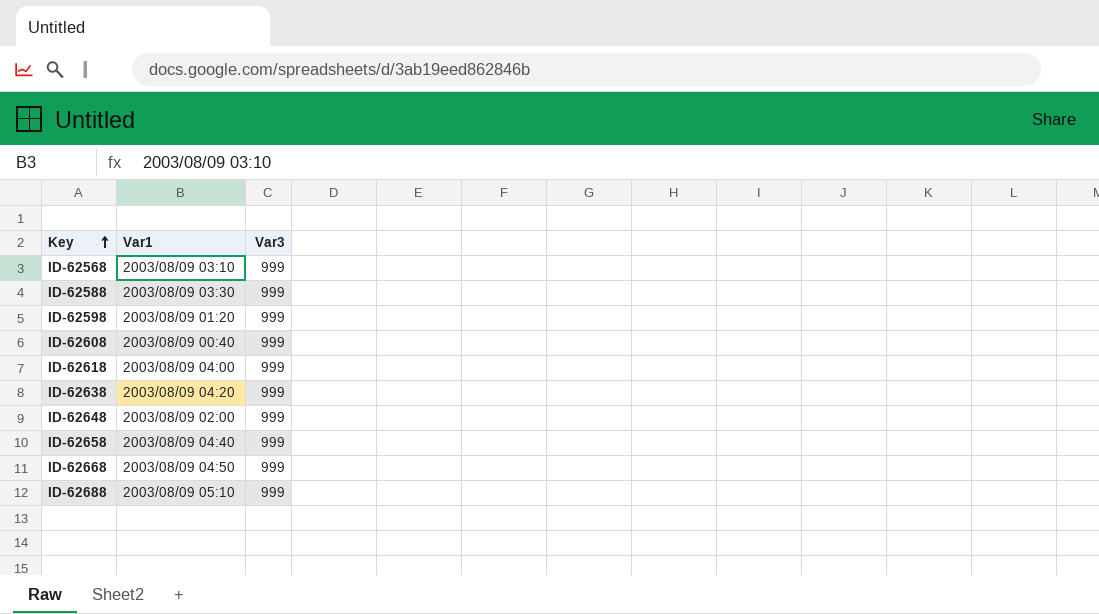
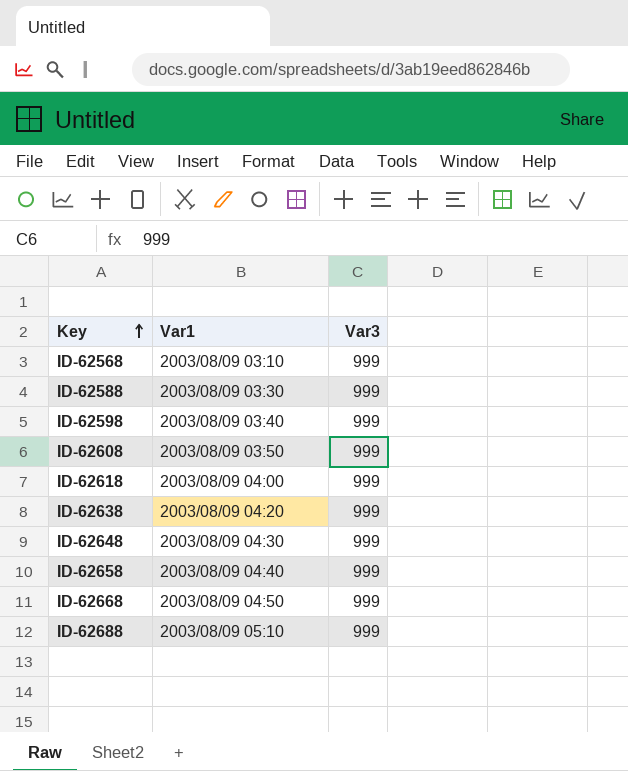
ID-62598 | Var1: 2003/08/09 01:20 -> 2003/08/09 03:40
ID-62608 | Var1: 2003/08/09 00:40 -> 2003/08/09 03:50
ID-62648 | Var1: 2003/08/09 02:00 -> 2003/08/09 04:30

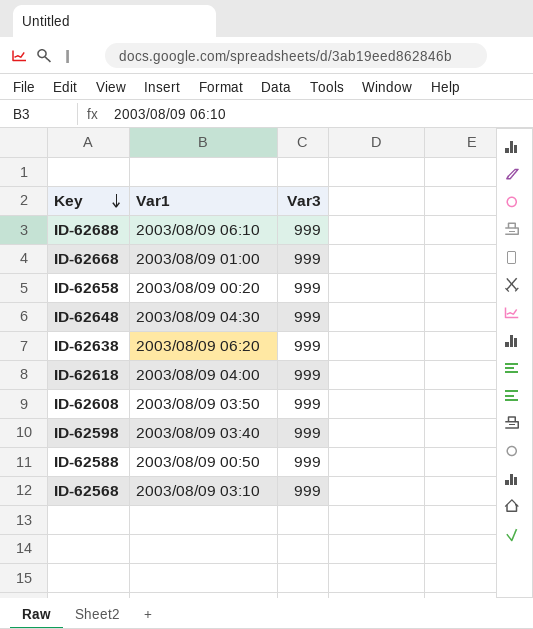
row order: Key ascending -> Key descending
ID-62688 | Var1: 2003/08/09 05:10 -> 2003/08/09 06:10
ID-62668 | Var1: 2003/08/09 04:50 -> 2003/08/09 01:00
ID-62658 | Var1: 2003/08/09 04:40 -> 2003/08/09 00:20
ID-62638 | Var1: 2003/08/09 04:20 -> 2003/08/09 06:20
ID-62588 | Var1: 2003/08/09 03:30 -> 2003/08/09 00:50

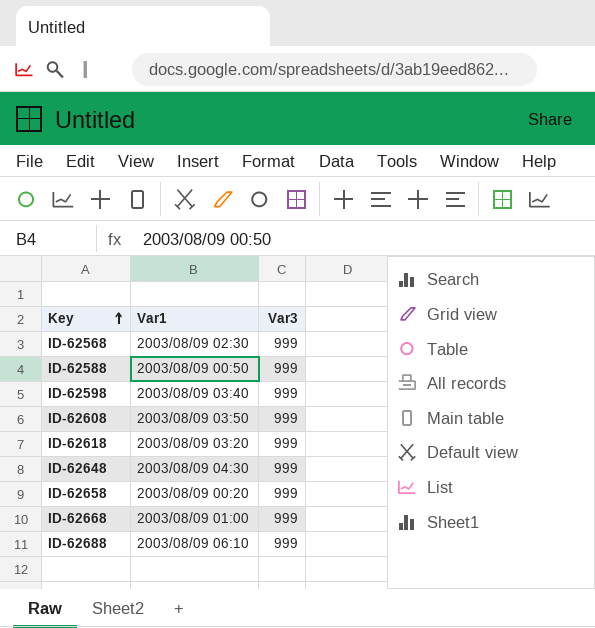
row order: Key descending -> Key ascending
row ID-62638: 2003/08/09 06:20 | 999 -> none
ID-62568 | Var1: 2003/08/09 03:10 -> 2003/08/09 02:30
ID-62618 | Var1: 2003/08/09 04:00 -> 2003/08/09 03:20

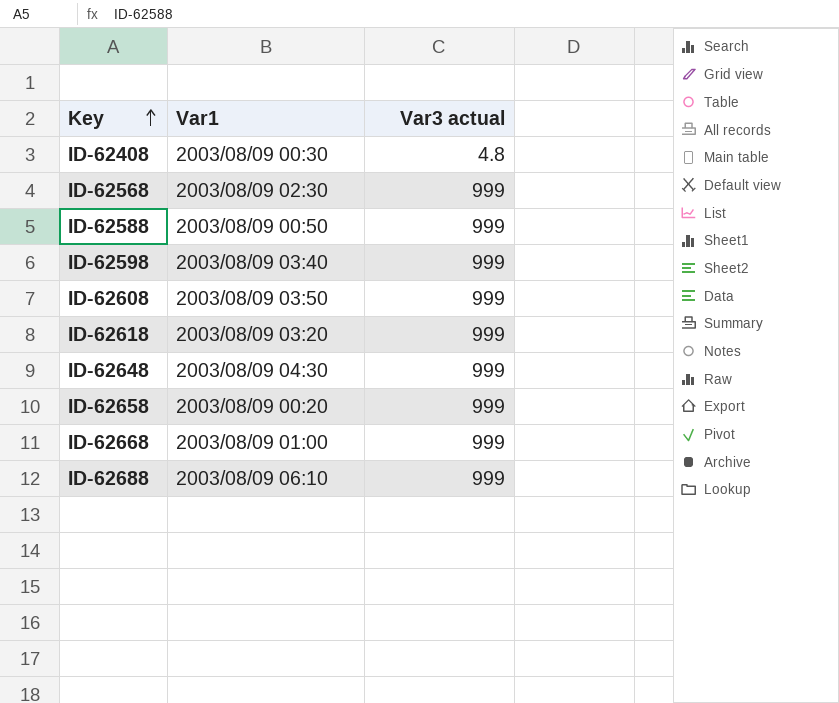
column name: Var3 -> Var3 actual
row ID-62408: none -> 2003/08/09 00:30 | 4.8

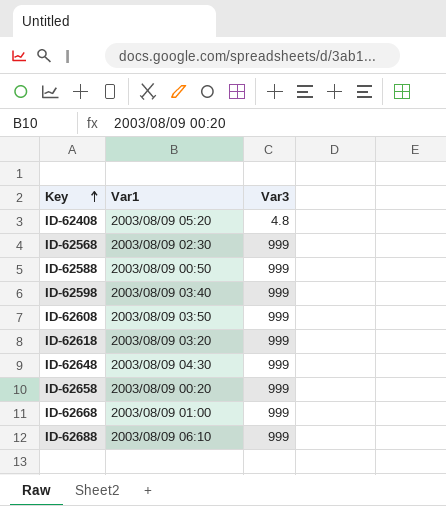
column name: Var3 actual -> Var3
ID-62408 | Var1: 2003/08/09 00:30 -> 2003/08/09 05:20

